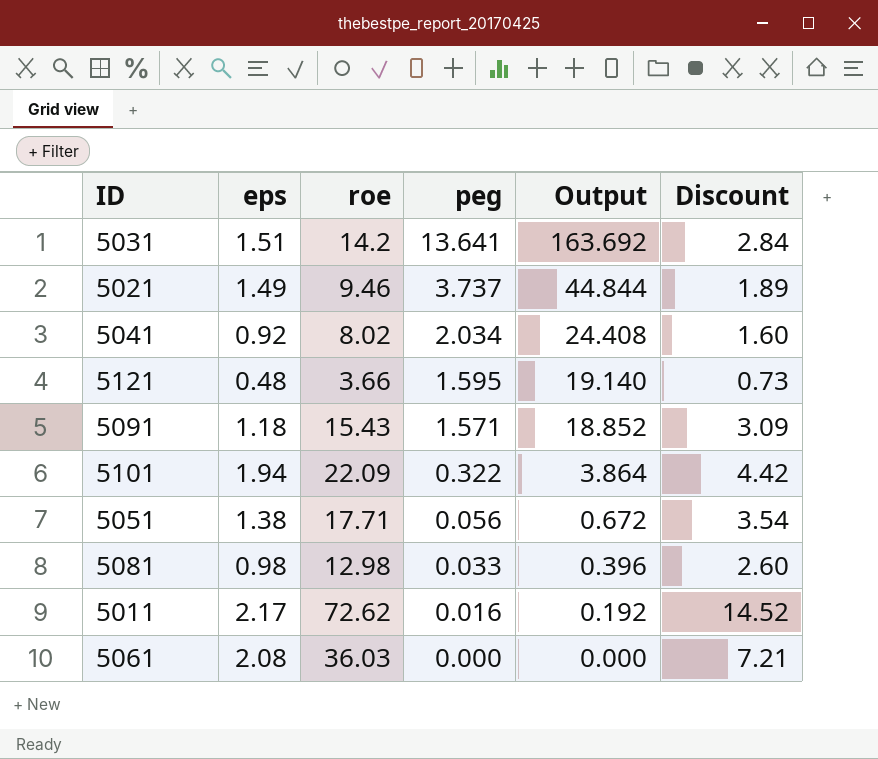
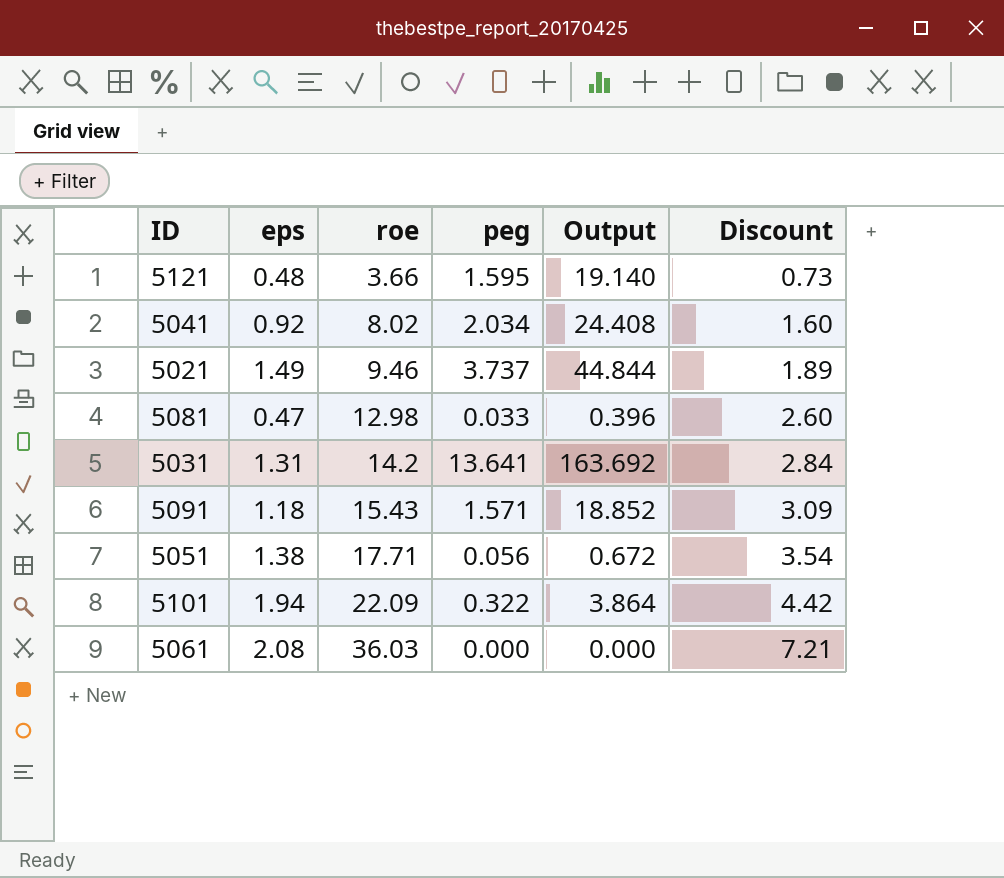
row order: peg descending -> roe ascending
row 5011: 2.17 | 72.62 | 0.016 | 0.192 | 14.52 -> none
5081 | eps: 0.98 -> 0.47
5031 | eps: 1.51 -> 1.31

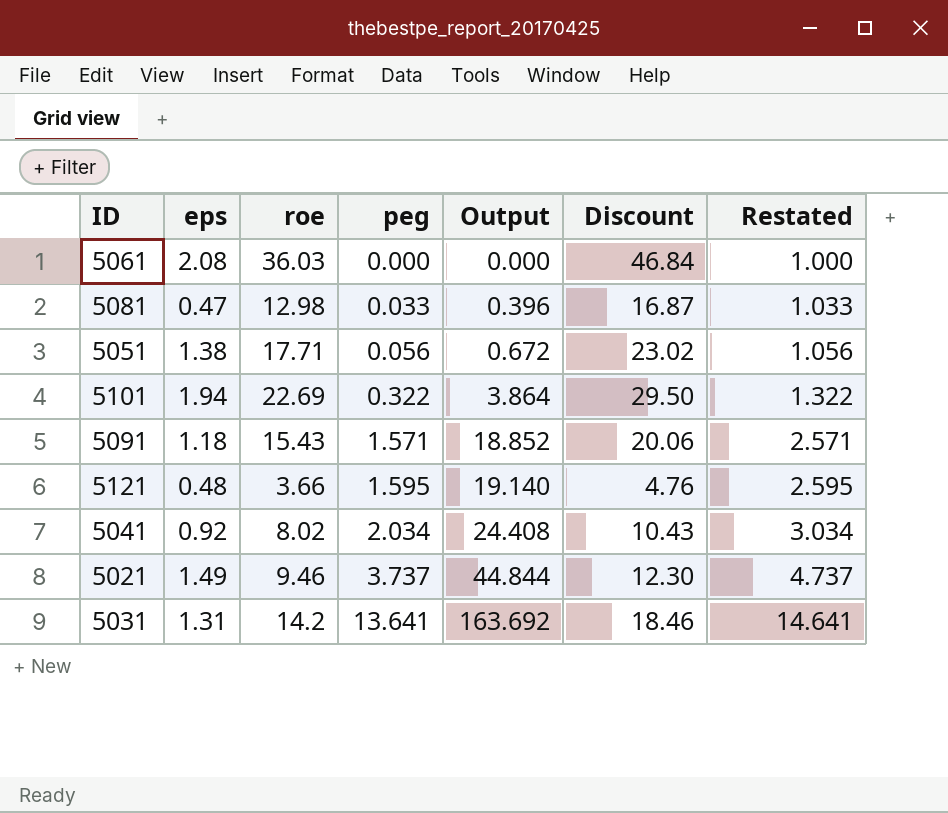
row order: roe ascending -> peg ascending
column Discount | formula: [roe] * 0.2 -> [roe] * 1.3
column Restated | formula: none -> [peg] + 1
5101 | roe: 22.09 -> 22.69

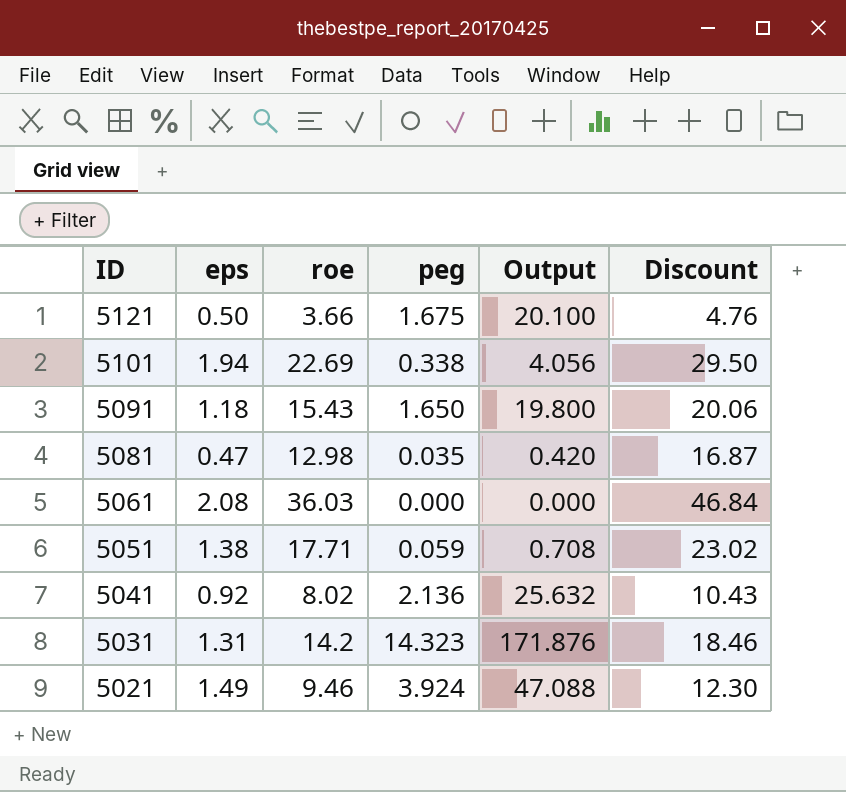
row order: peg ascending -> ID descending
column Restated | formula: [peg] + 1 -> none
5121 | eps: 0.48 -> 0.50
5121 | peg: 1.595 -> 1.675
5121 | Output: 19.140 -> 20.100
5101 | peg: 0.322 -> 0.338
5101 | Output: 3.864 -> 4.056
5091 | peg: 1.571 -> 1.650
5091 | Output: 18.852 -> 19.800
5081 | peg: 0.033 -> 0.035
5081 | Output: 0.396 -> 0.420
5051 | peg: 0.056 -> 0.059
5051 | Output: 0.672 -> 0.708
5041 | peg: 2.034 -> 2.136
5041 | Output: 24.408 -> 25.632
5031 | peg: 13.641 -> 14.323
5031 | Output: 163.692 -> 171.876
5021 | peg: 3.737 -> 3.924
5021 | Output: 44.844 -> 47.088

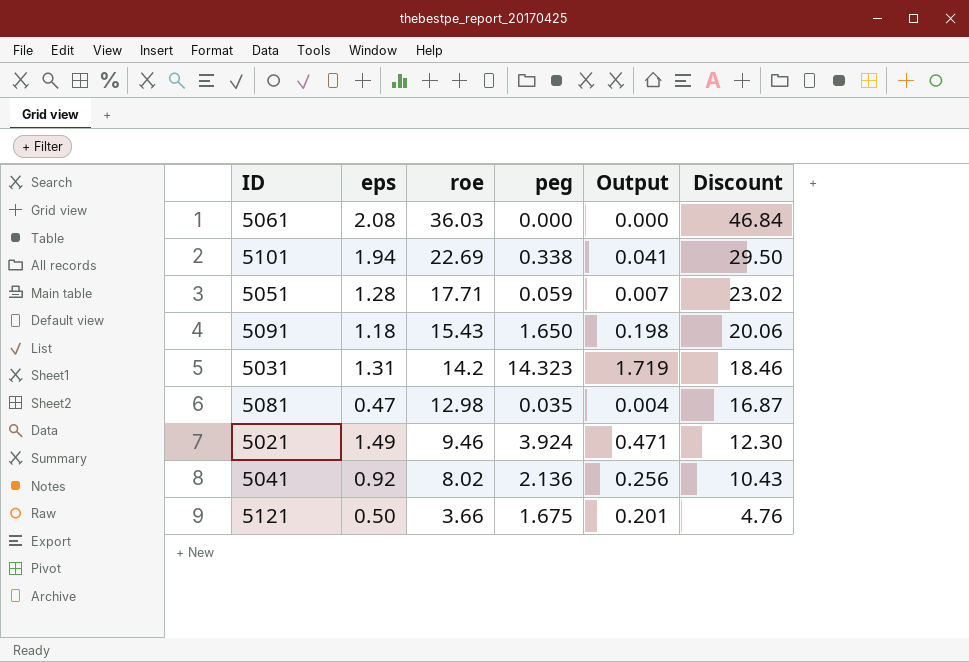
row order: ID descending -> roe descending
column Output | formula: [peg] * 12 -> [peg] * 0.12
5051 | eps: 1.38 -> 1.28

